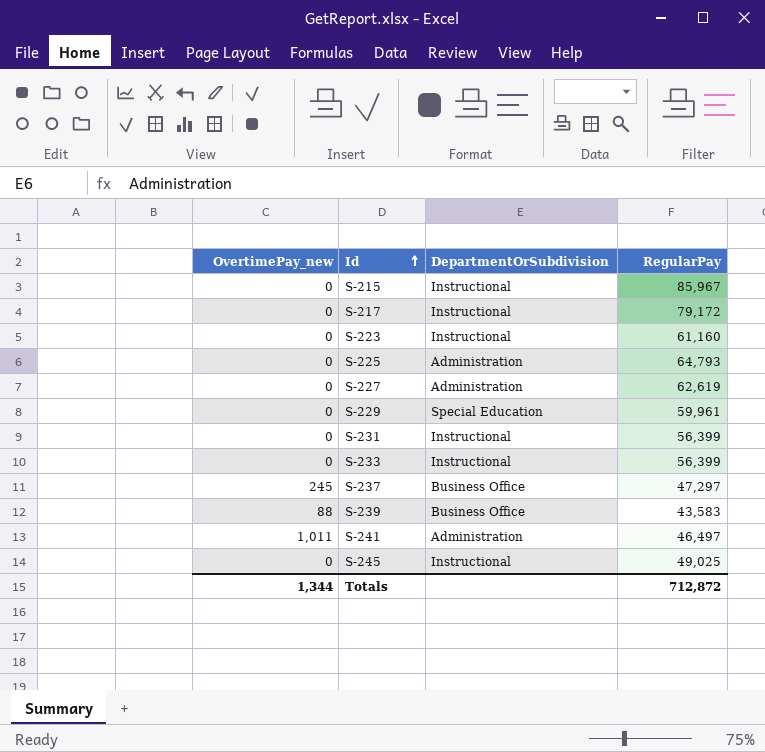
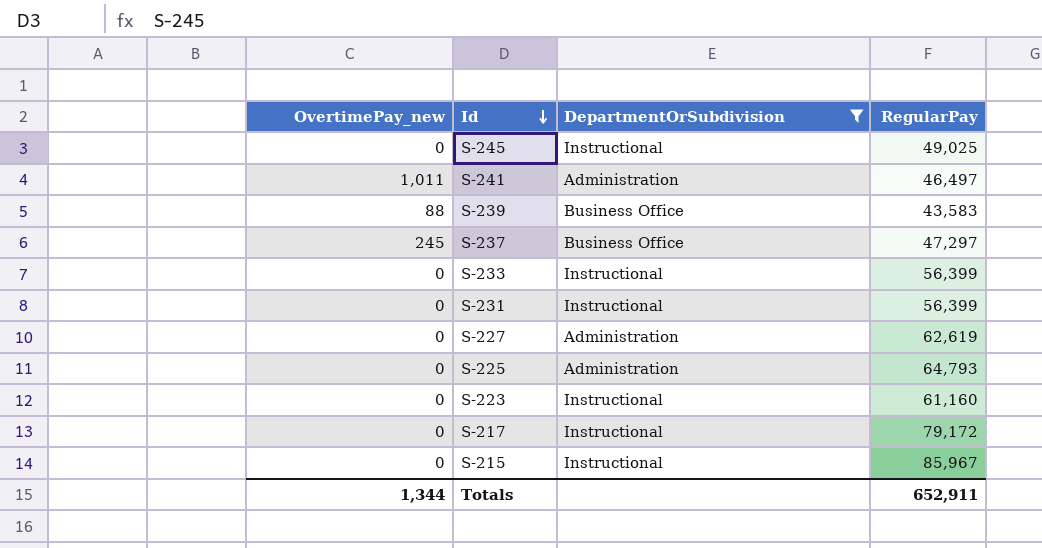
filter: none -> DepartmentOrSubdivision != Special Education
row order: Id ascending -> Id descending
Totals | RegularPay: 712,872 -> 652,911

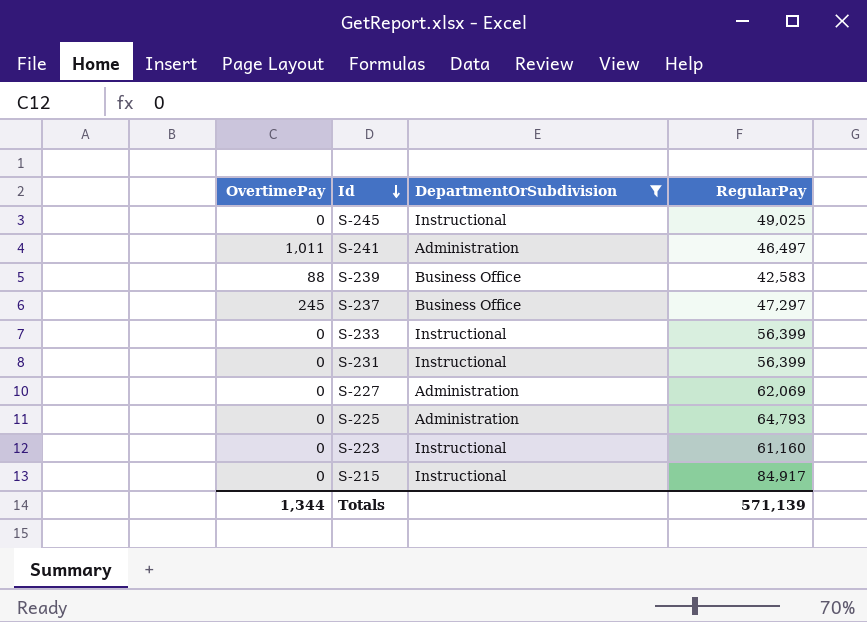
column name: OvertimePay_new -> OvertimePay
row S-217: 0 | Instructional | 79,172 -> none
S-239 | RegularPay: 43,583 -> 42,583
S-227 | RegularPay: 62,619 -> 62,069
S-215 | RegularPay: 85,967 -> 84,917
Totals | RegularPay: 652,911 -> 571,139

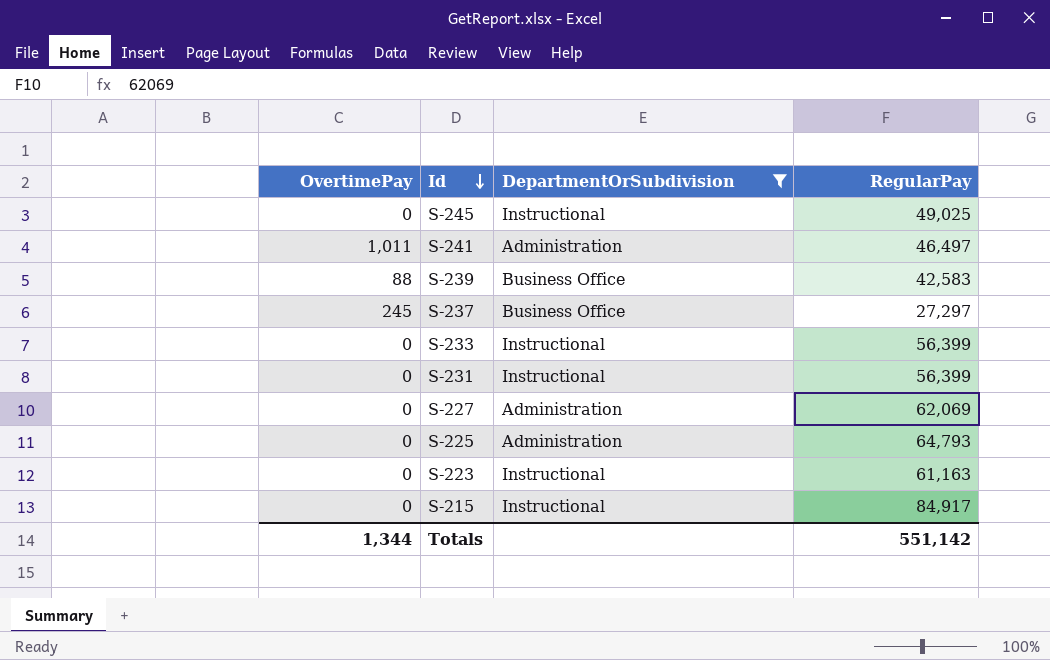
S-237 | RegularPay: 47,297 -> 27,297
S-223 | RegularPay: 61,160 -> 61,163
Totals | RegularPay: 571,139 -> 551,142

